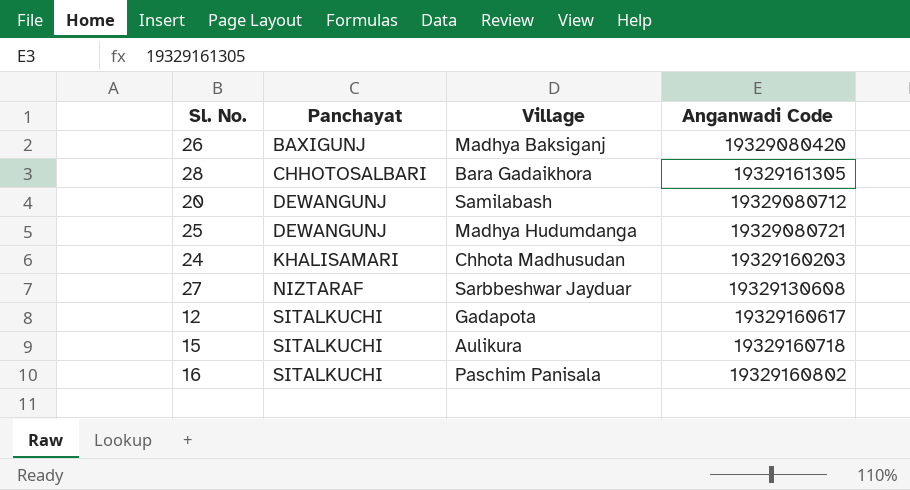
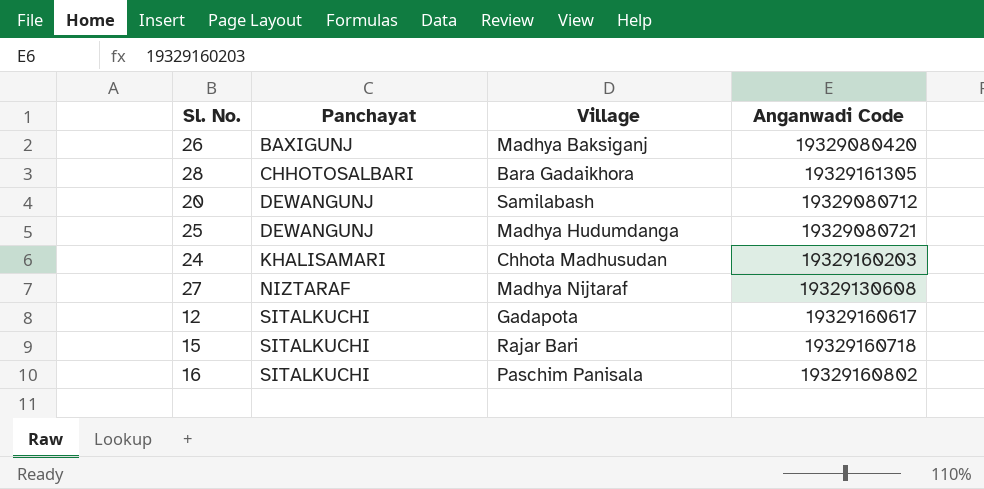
27 | Village: Sarbbeshwar Jayduar -> Madhya Nijtaraf
15 | Village: Aulikura -> Rajar Bari

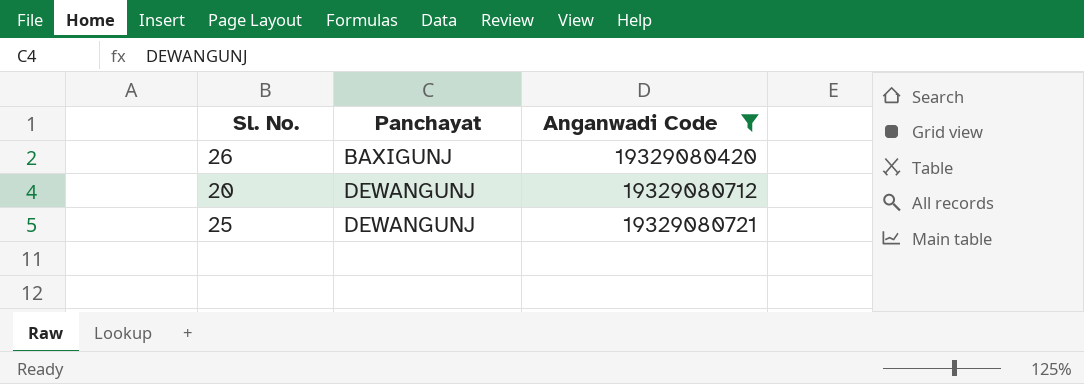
filter: none -> Anganwadi Code <= 19329080721
column Village | position: 3 -> none

